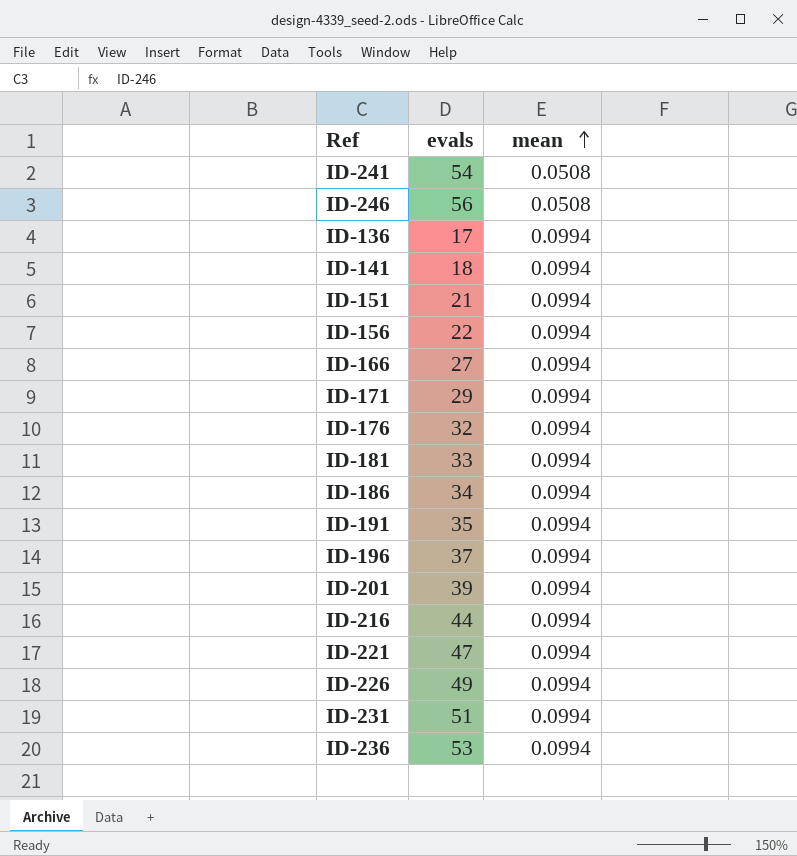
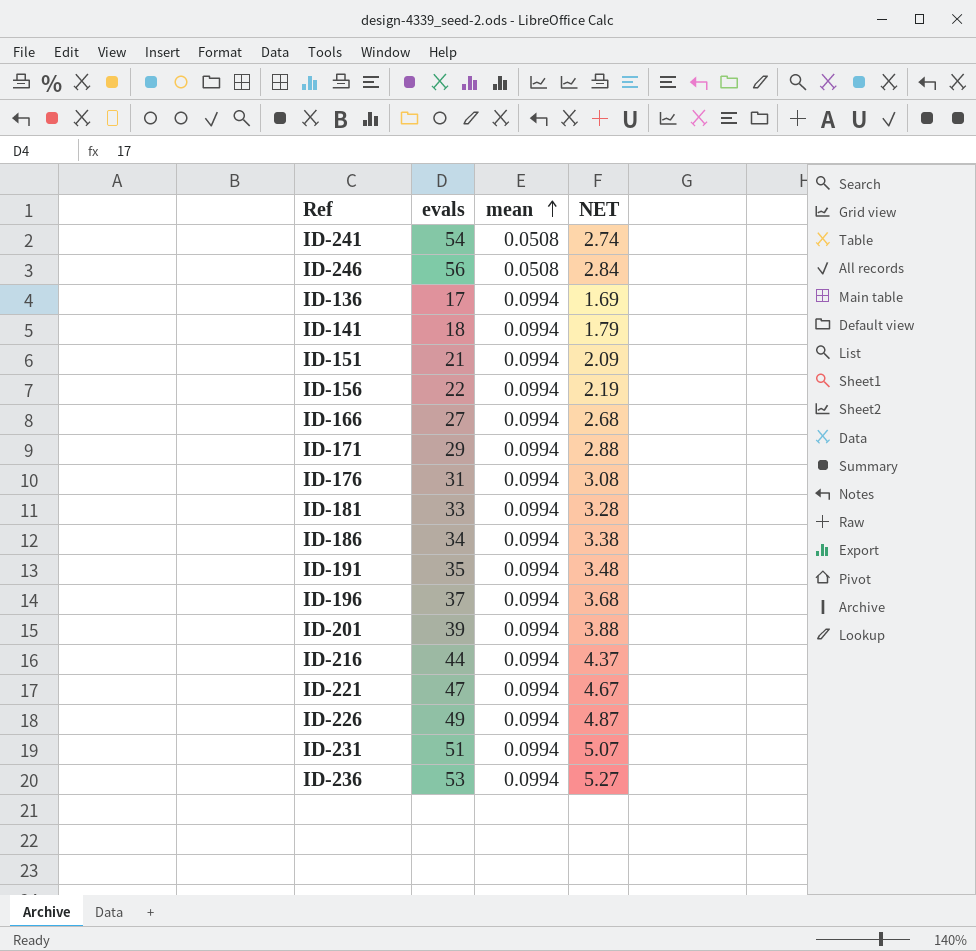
column NET | formula: none -> [evals] * [mean]
ID-176 | evals: 32 -> 31

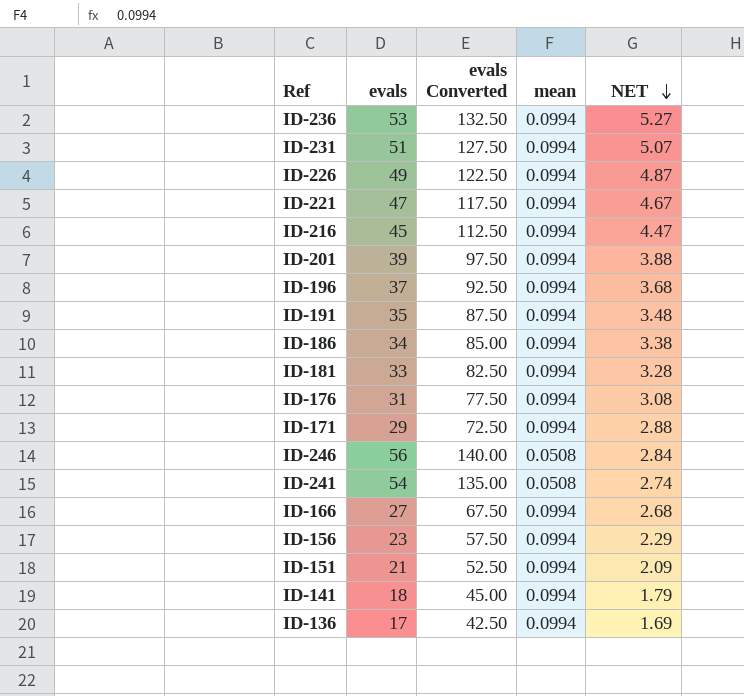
row order: mean ascending -> NET descending
column evals Converted | formula: none -> [evals] * 2.5
ID-216 | evals: 44 -> 45
ID-216 | NET: 4.37 -> 4.47
ID-156 | evals: 22 -> 23
ID-156 | NET: 2.19 -> 2.29

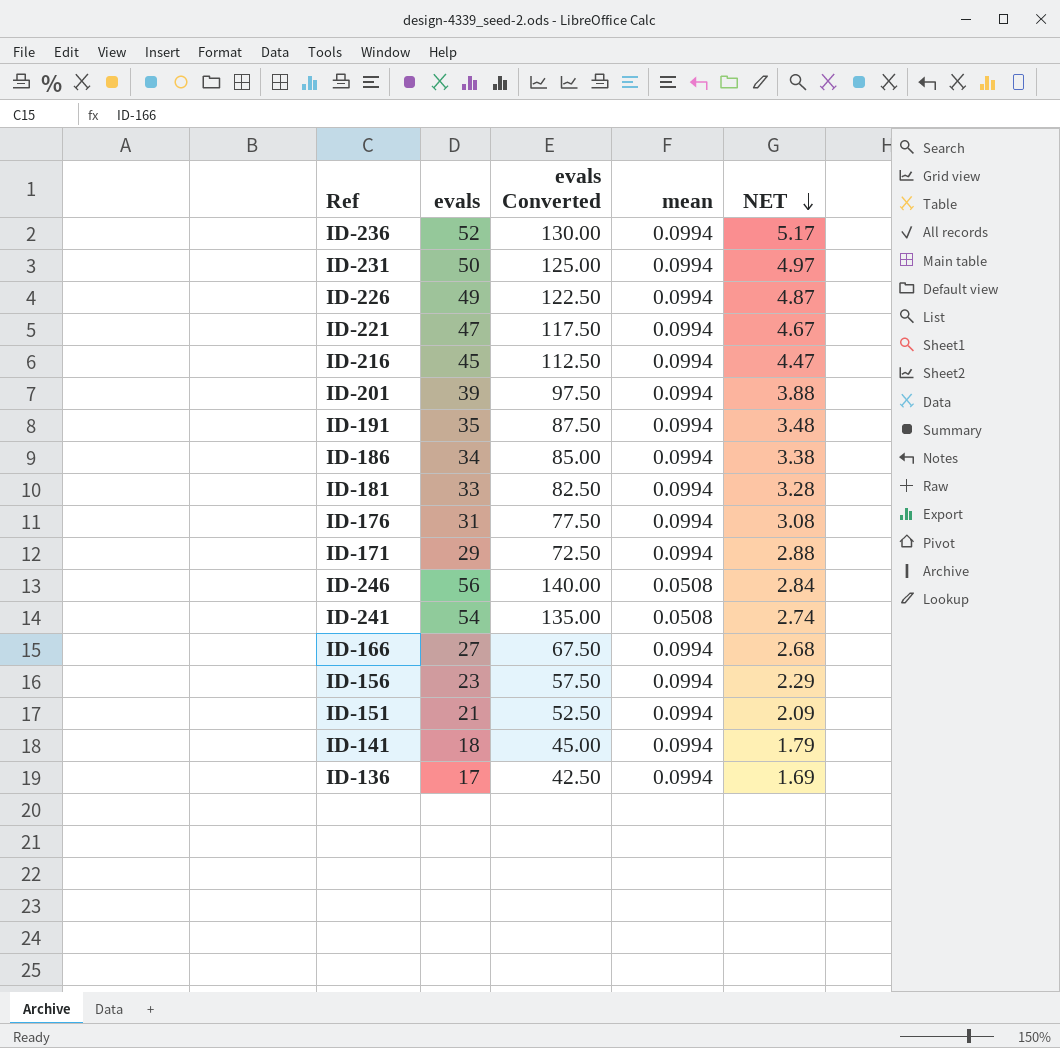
row ID-196: 37 | 92.50 | 0.0994 | 3.68 -> none
ID-236 | evals: 53 -> 52
ID-236 | evals Converted: 132.50 -> 130.00
ID-236 | NET: 5.27 -> 5.17
ID-231 | evals: 51 -> 50
ID-231 | evals Converted: 127.50 -> 125.00
ID-231 | NET: 5.07 -> 4.97

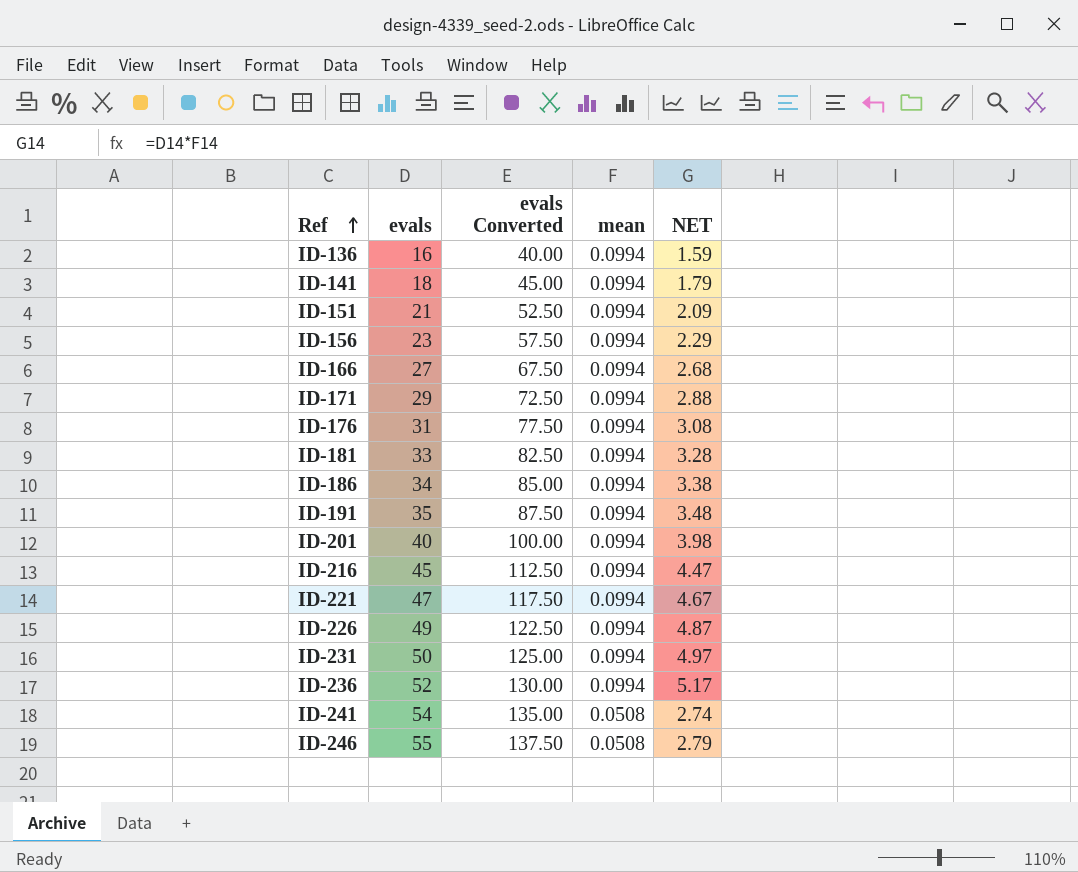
row order: NET descending -> Ref ascending
ID-136 | evals: 17 -> 16
ID-136 | evals Converted: 42.50 -> 40.00
ID-136 | NET: 1.69 -> 1.59
ID-201 | evals: 39 -> 40
ID-201 | evals Converted: 97.50 -> 100.00
ID-201 | NET: 3.88 -> 3.98
ID-246 | evals: 56 -> 55
ID-246 | evals Converted: 140.00 -> 137.50
ID-246 | NET: 2.84 -> 2.79

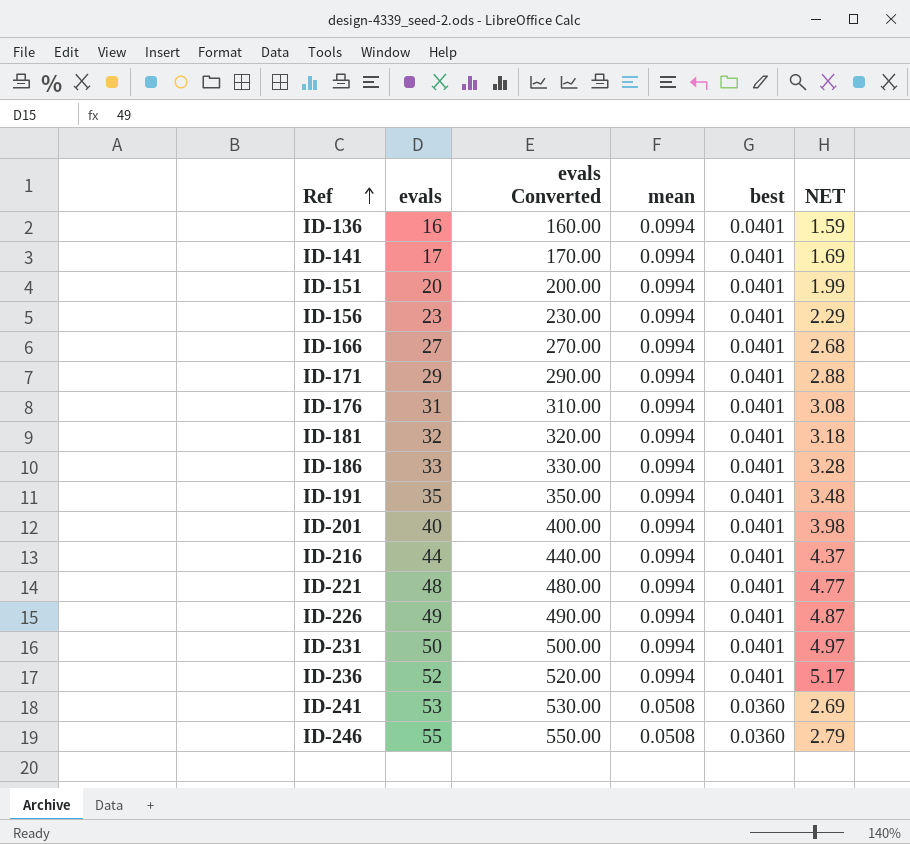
column evals Converted | formula: [evals] * 2.5 -> [evals] * 10
column best | position: none -> 5
ID-141 | evals: 18 -> 17
ID-141 | NET: 1.79 -> 1.69
ID-151 | evals: 21 -> 20
ID-151 | NET: 2.09 -> 1.99
ID-181 | evals: 33 -> 32
ID-181 | NET: 3.28 -> 3.18
ID-186 | evals: 34 -> 33
ID-186 | NET: 3.38 -> 3.28
ID-216 | evals: 45 -> 44
ID-216 | NET: 4.47 -> 4.37
ID-221 | evals: 47 -> 48
ID-221 | NET: 4.67 -> 4.77
ID-241 | evals: 54 -> 53
ID-241 | NET: 2.74 -> 2.69

